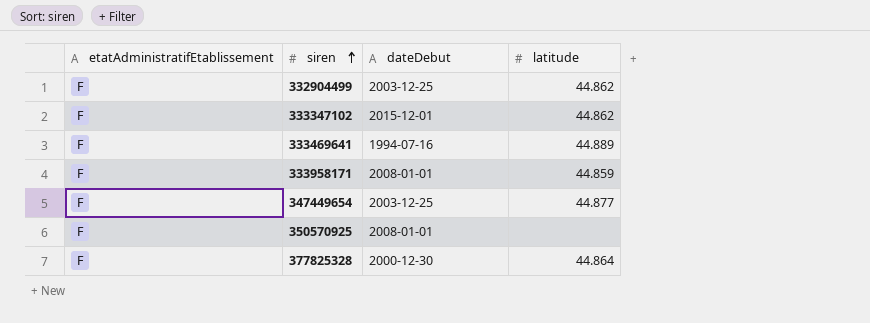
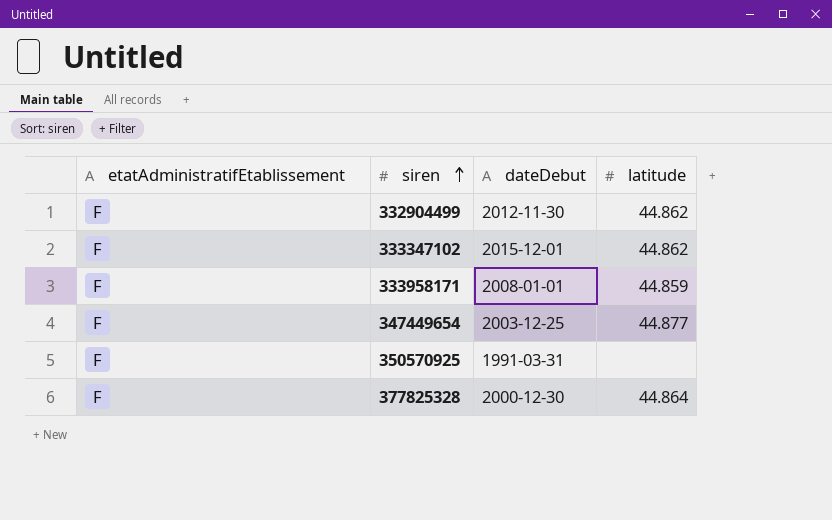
row 333469641: F | 1994-07-16 | 44.889 -> none
332904499 | dateDebut: 2003-12-25 -> 2012-11-30
350570925 | dateDebut: 2008-01-01 -> 1991-03-31

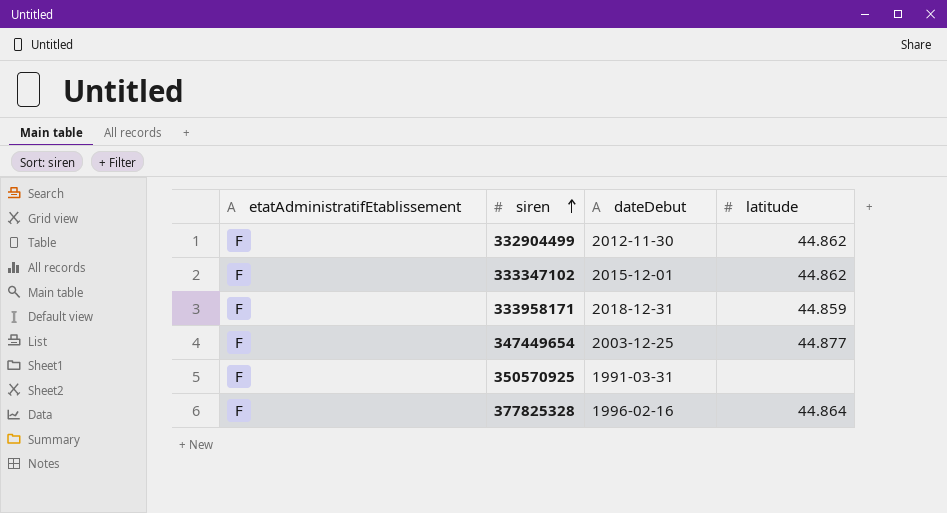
333958171 | dateDebut: 2008-01-01 -> 2018-12-31
377825328 | dateDebut: 2000-12-30 -> 1996-02-16

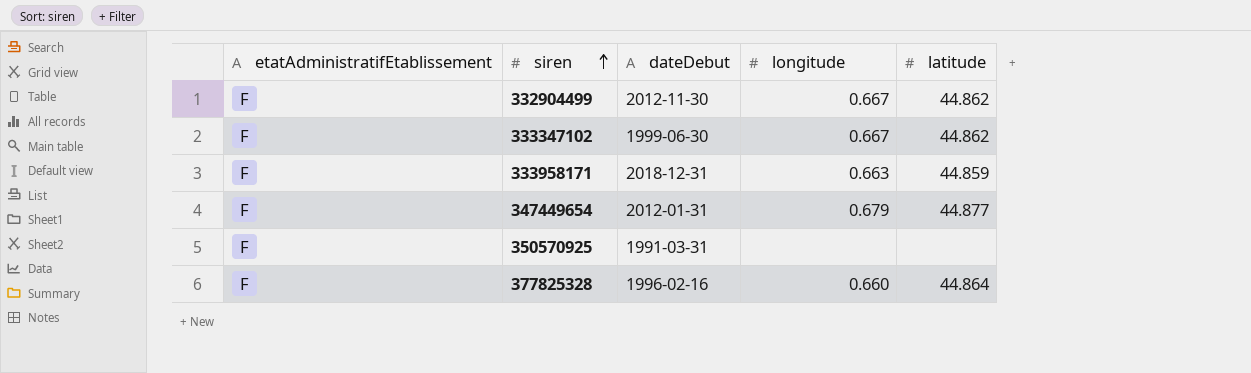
column longitude | position: none -> 4
333347102 | dateDebut: 2015-12-01 -> 1999-06-30
347449654 | dateDebut: 2003-12-25 -> 2012-01-31

